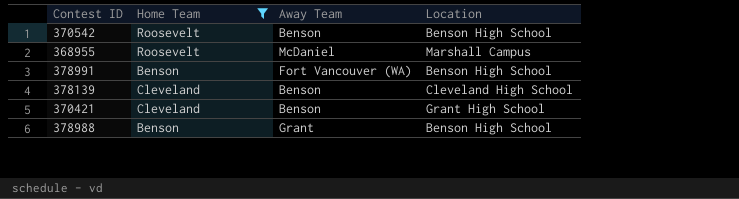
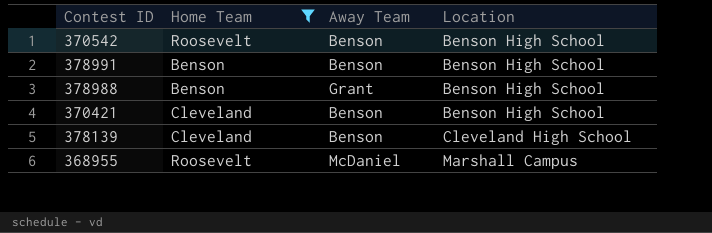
row order: none -> Location ascending
378991 | Away Team: Fort Vancouver (WA) -> Benson
370421 | Location: Grant High School -> Benson High School

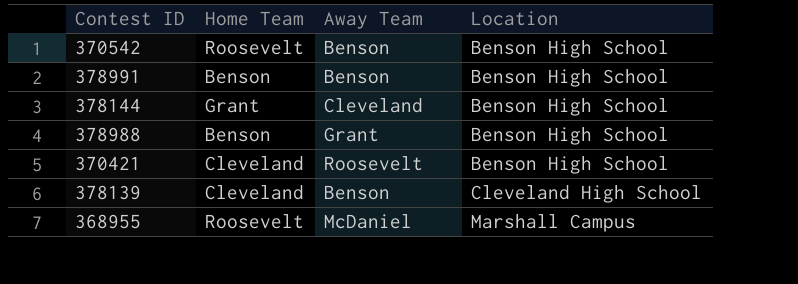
filter: Home Team != Grant -> none
370421 | Away Team: Benson -> Roosevelt

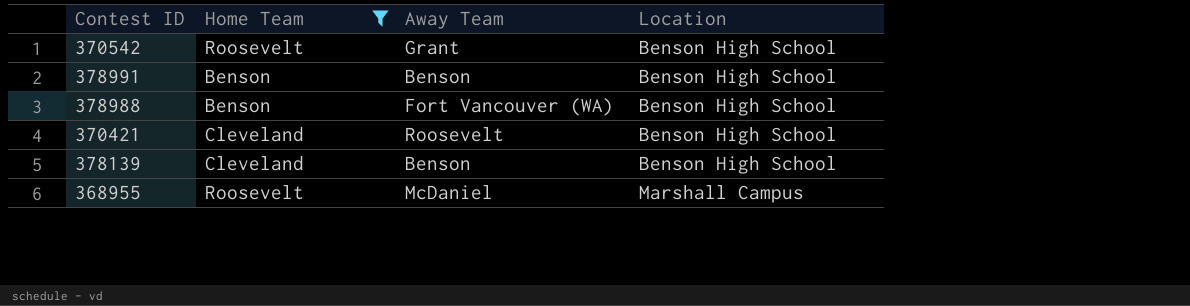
filter: none -> Home Team != Grant
370542 | Away Team: Benson -> Grant
378988 | Away Team: Grant -> Fort Vancouver (WA)
378139 | Location: Cleveland High School -> Benson High School

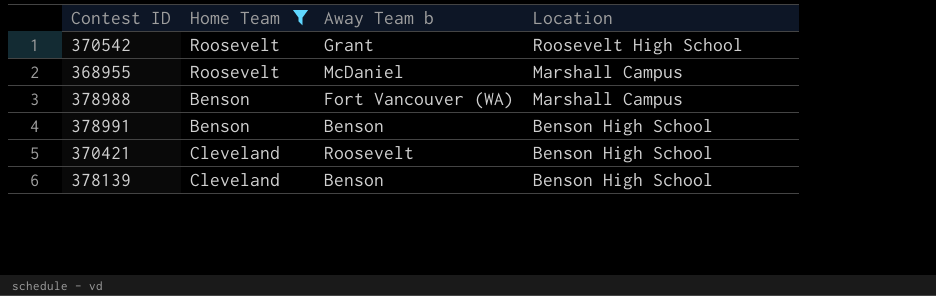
row order: Location ascending -> Location descending
column name: Away Team -> Away Team b
370542 | Location: Benson High School -> Roosevelt High School
378988 | Location: Benson High School -> Marshall Campus

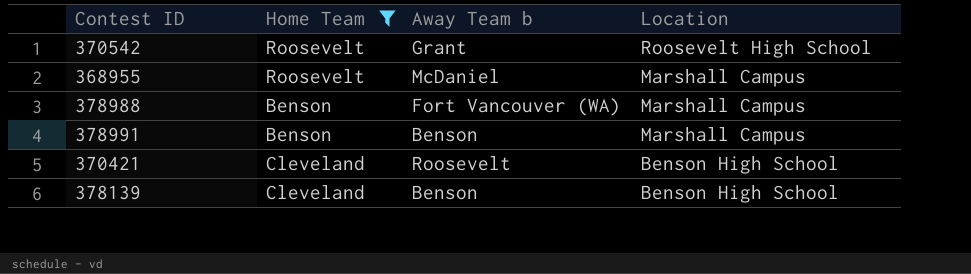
378991 | Location: Benson High School -> Marshall Campus

